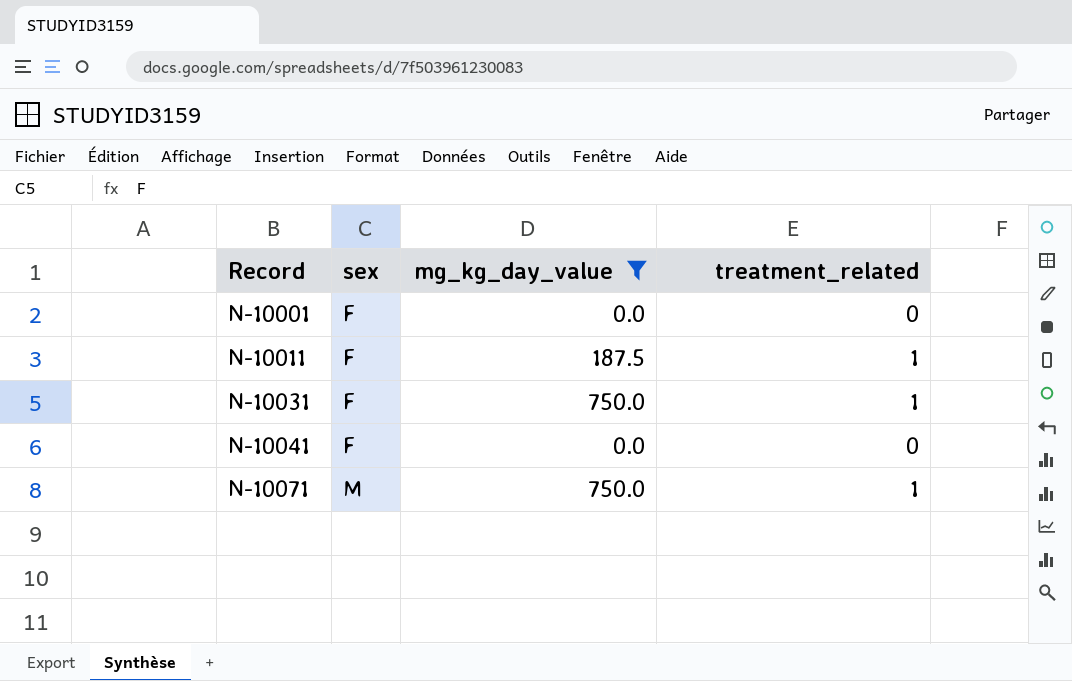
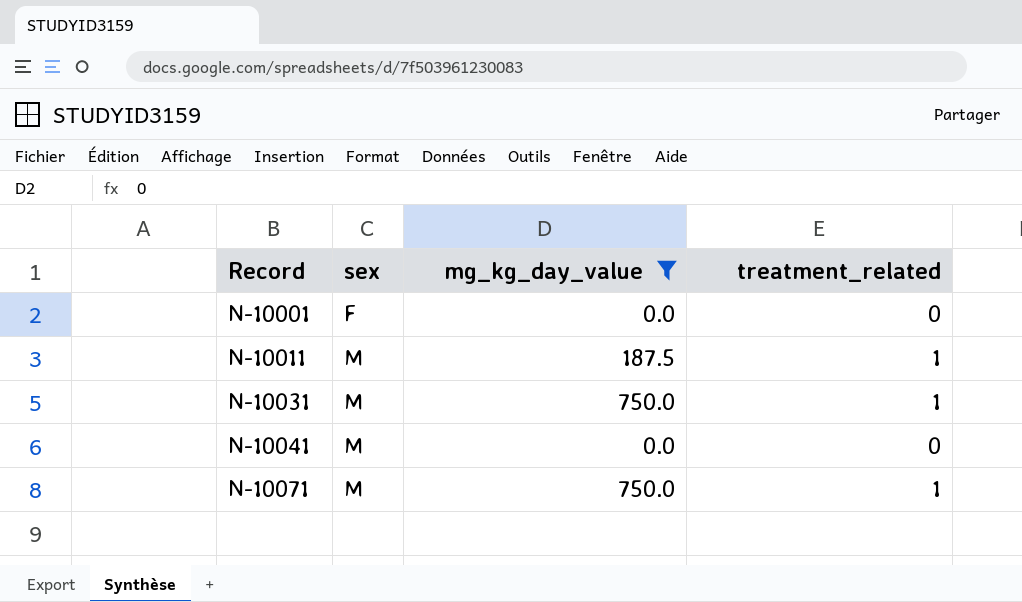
N-10011 | sex: F -> M
N-10031 | sex: F -> M
N-10041 | sex: F -> M

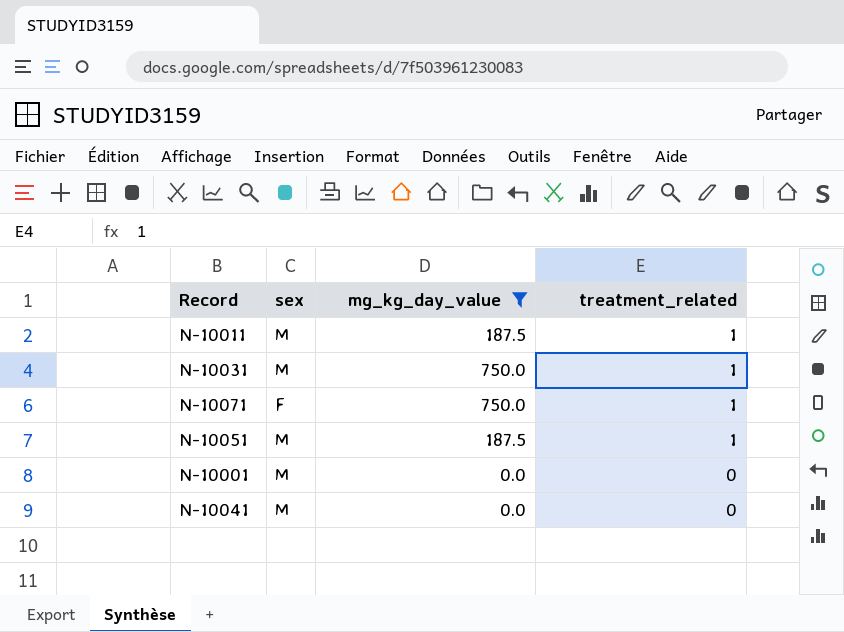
row order: Record ascending -> treatment_related descending
N-10071 | sex: M -> F
row N-10051: none -> M | 187.5 | 1
N-10001 | sex: F -> M

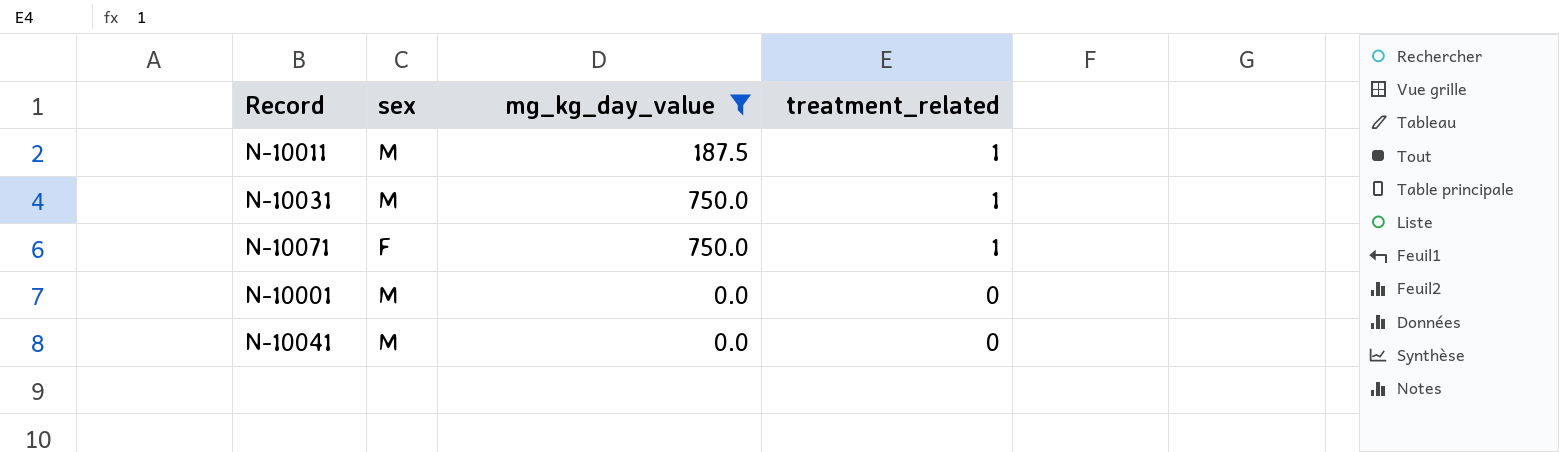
row N-10051: M | 187.5 | 1 -> none

